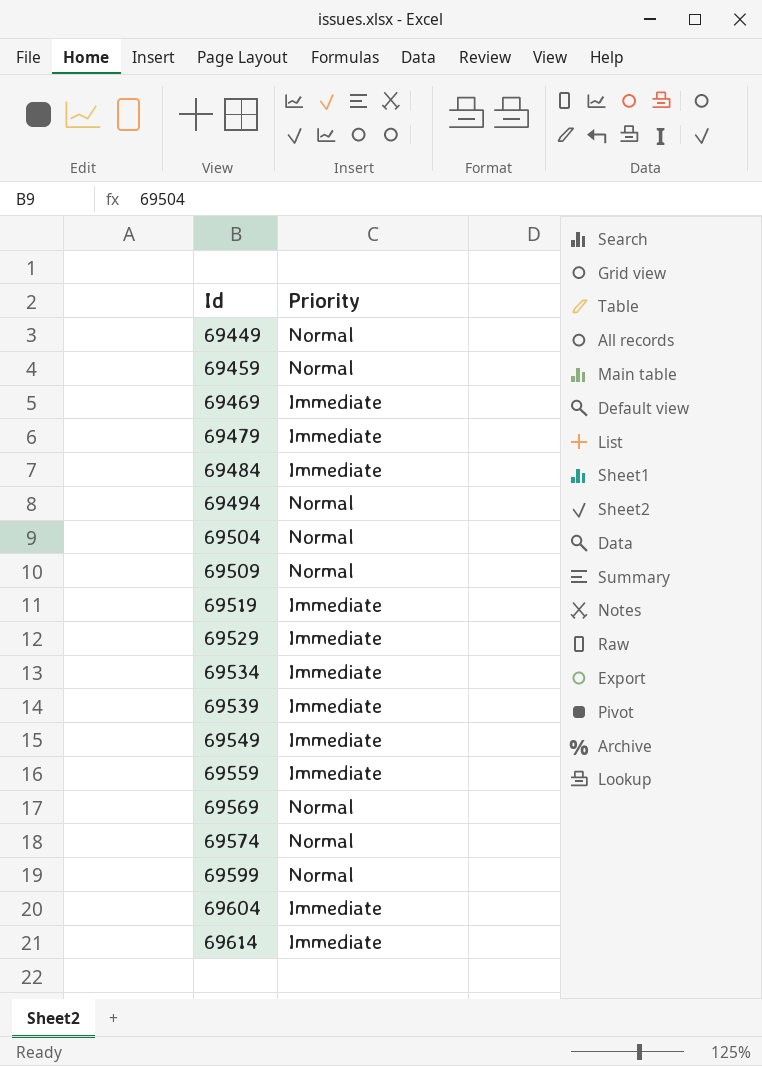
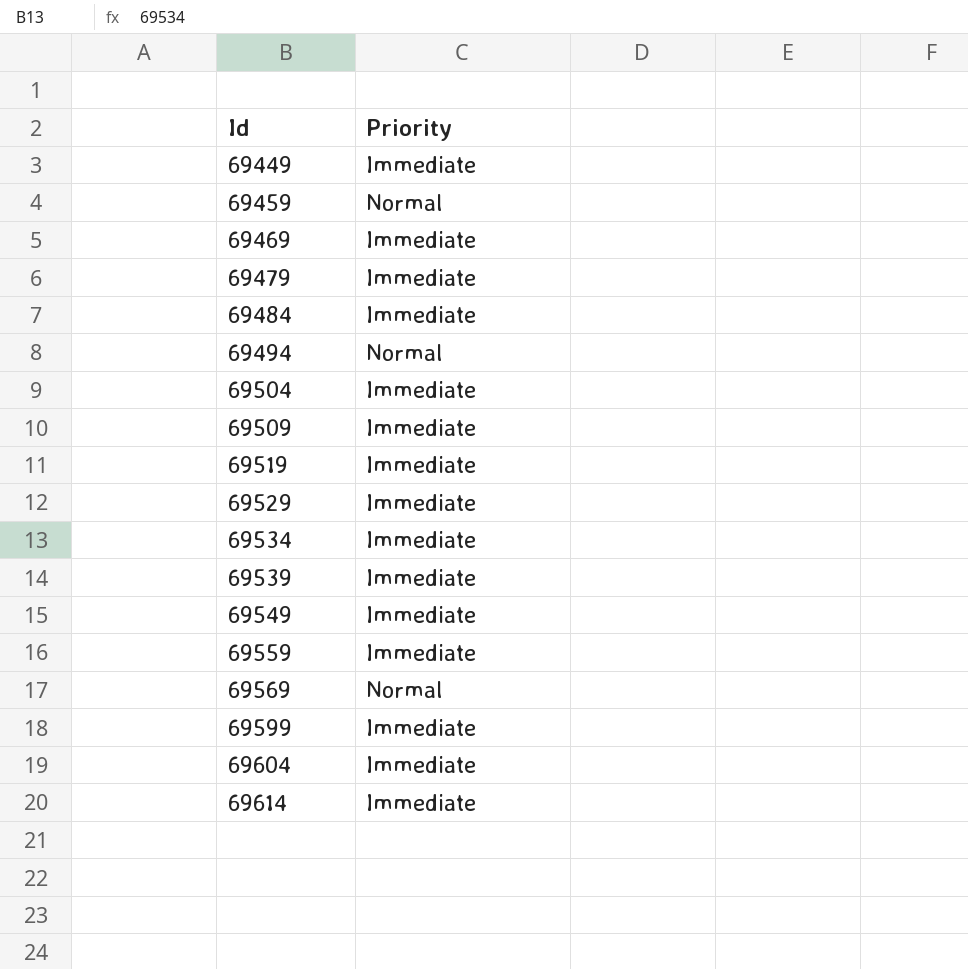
row 69574: Normal -> none
69449 | Priority: Normal -> Immediate
69504 | Priority: Normal -> Immediate
69509 | Priority: Normal -> Immediate
69599 | Priority: Normal -> Immediate

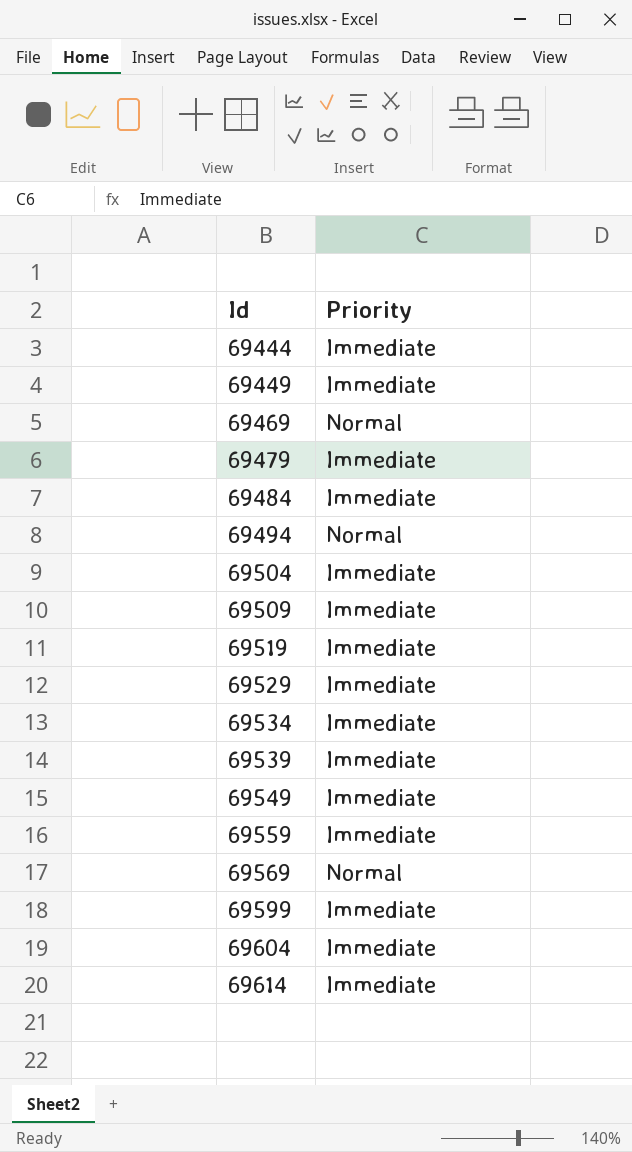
row 69459: Normal -> none
row 69444: none -> Immediate
69469 | Priority: Immediate -> Normal

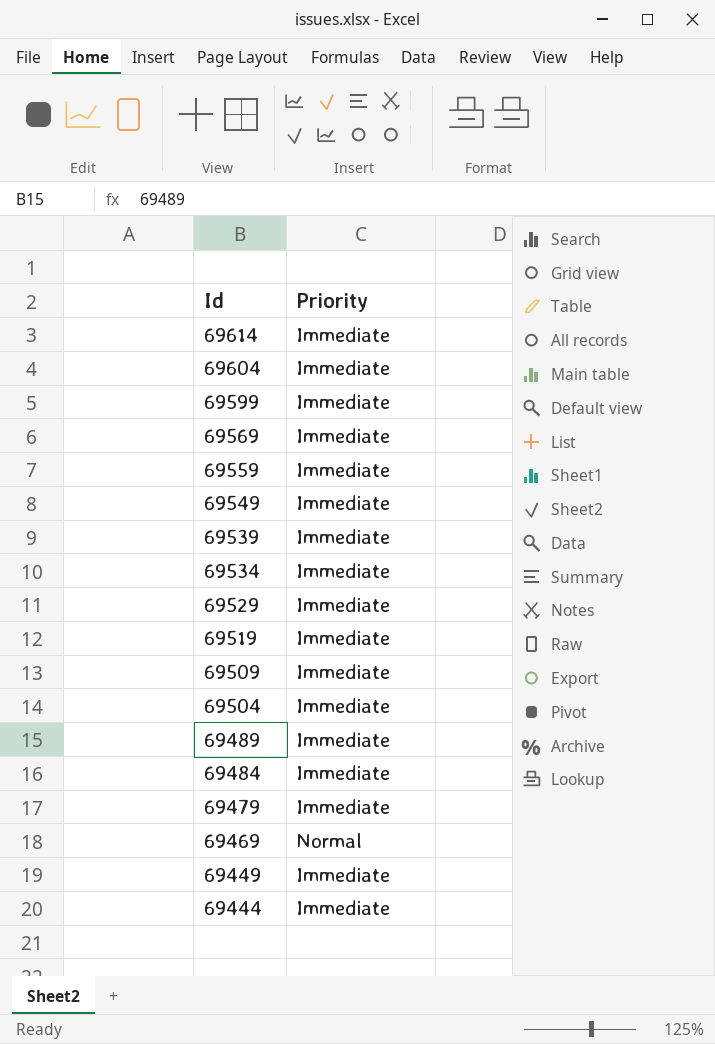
row order: Id ascending -> Id descending
row 69494: Normal -> none
69569 | Priority: Normal -> Immediate
row 69489: none -> Immediate

